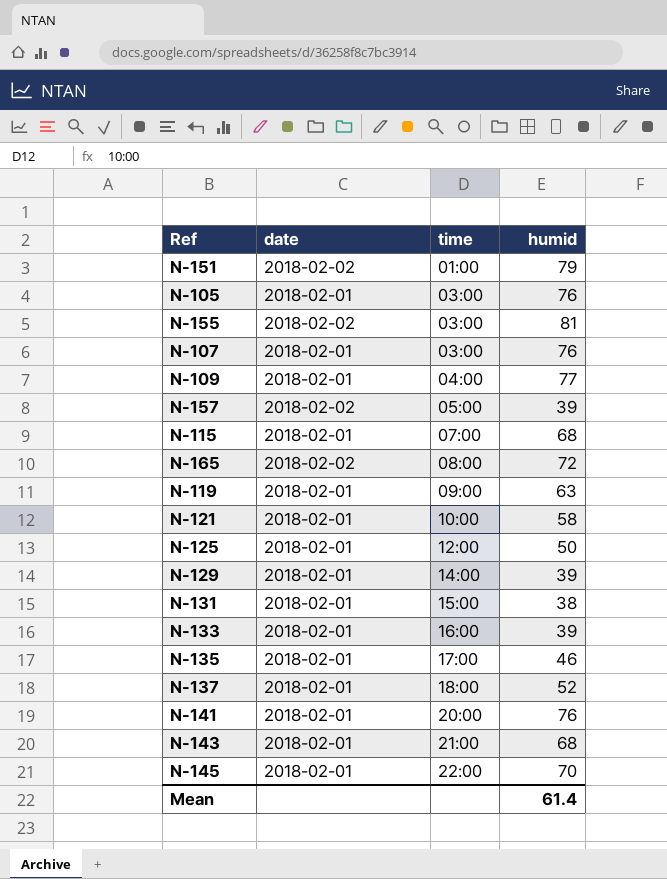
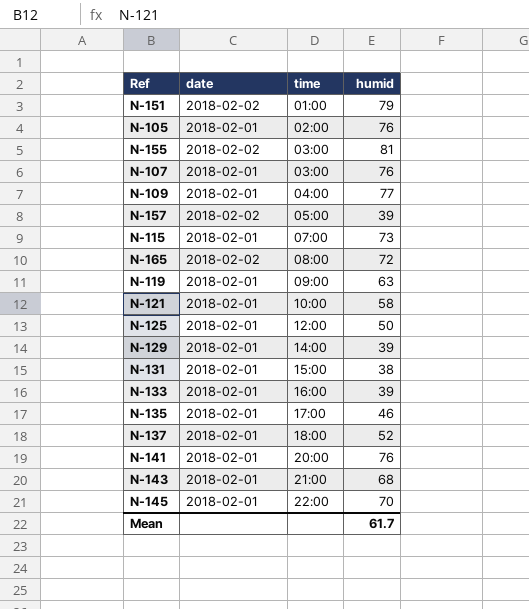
N-105 | time: 03:00 -> 02:00
N-115 | humid: 68 -> 73
Mean | humid: 61.4 -> 61.7

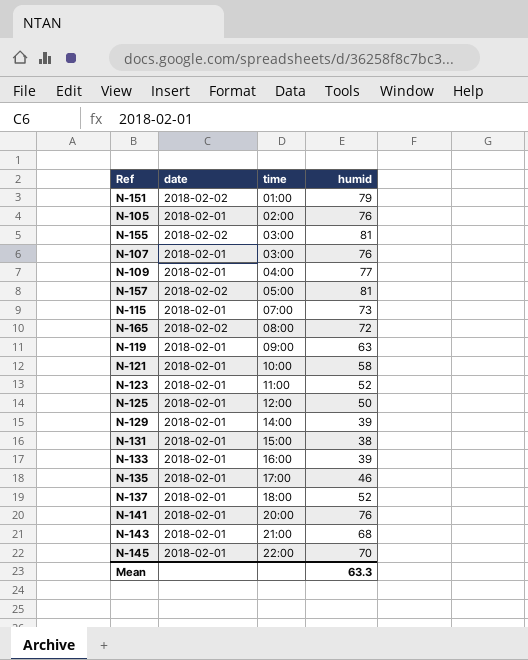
N-157 | humid: 39 -> 81
row N-123: none -> 2018-02-01 | 11:00 | 52
Mean | humid: 61.7 -> 63.3

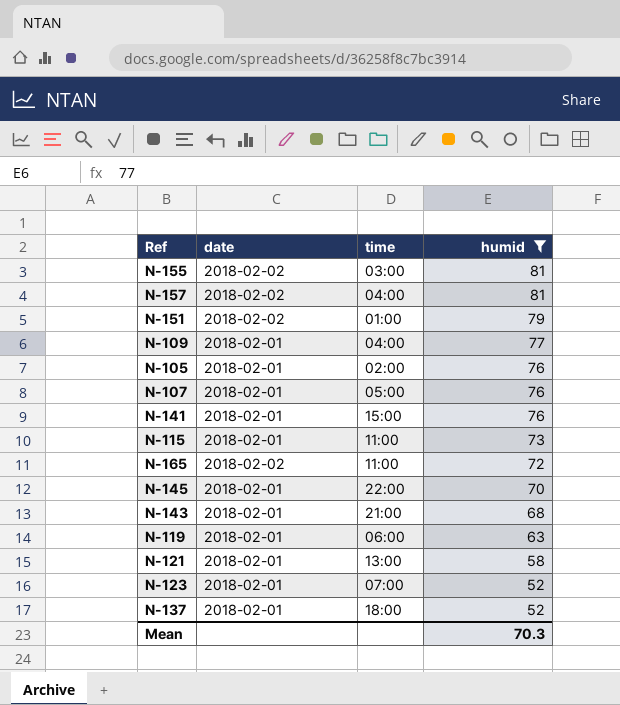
filter: none -> humid >= 52
row order: time ascending -> humid descending
N-157 | time: 05:00 -> 04:00
N-107 | time: 03:00 -> 05:00
N-141 | time: 20:00 -> 15:00
N-115 | time: 07:00 -> 11:00
N-165 | time: 08:00 -> 11:00
N-119 | time: 09:00 -> 06:00
N-121 | time: 10:00 -> 13:00
N-123 | time: 11:00 -> 07:00
Mean | humid: 63.3 -> 70.3

